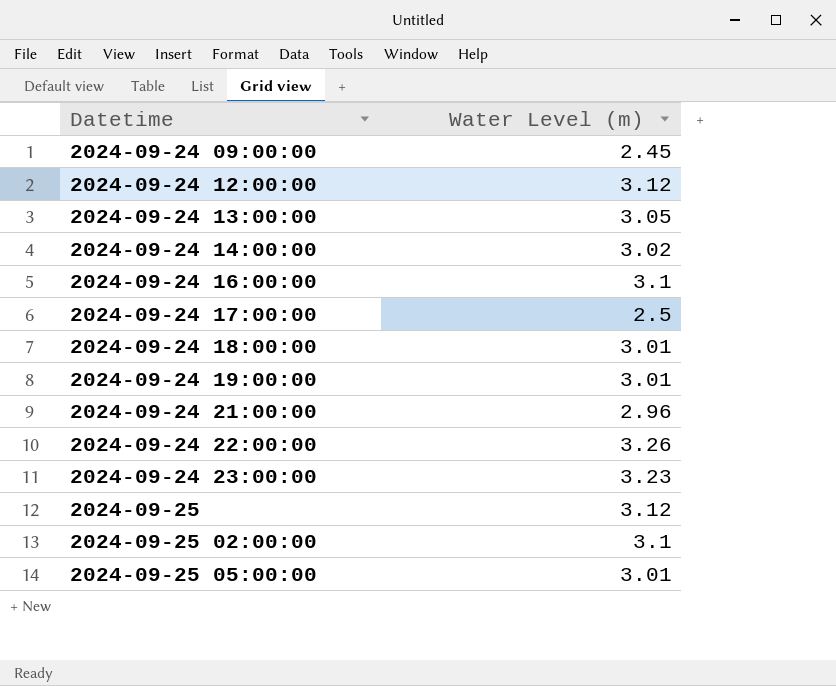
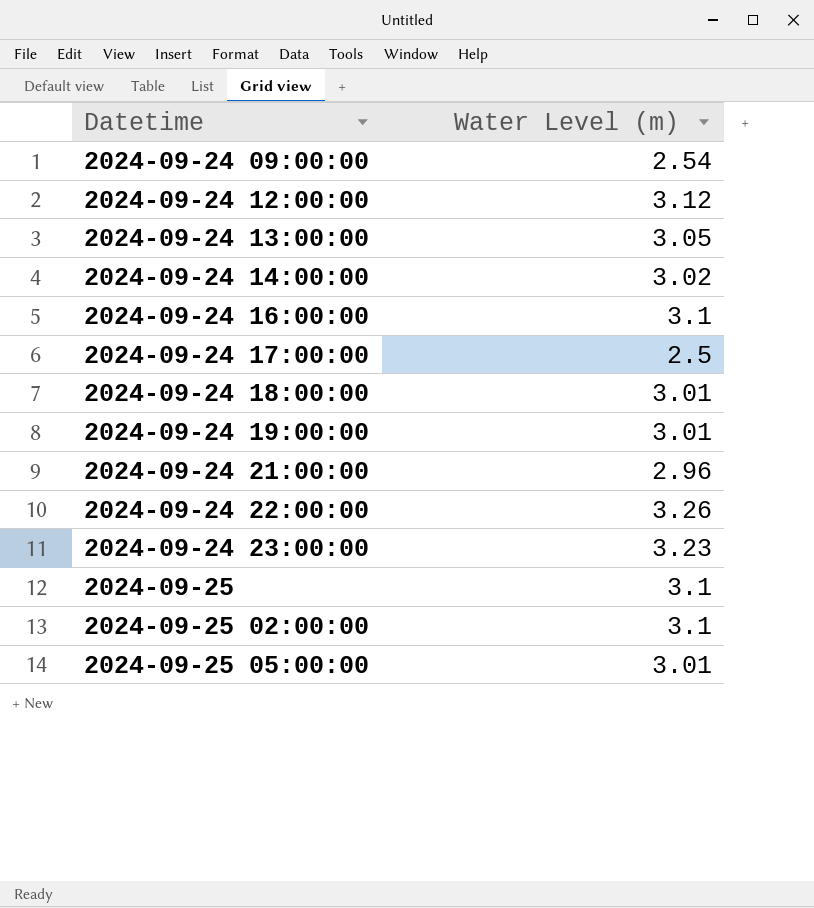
2024-09-24 09:00:00 | Water Level (m): 2.45 -> 2.54
2024-09-25 | Water Level (m): 3.12 -> 3.1

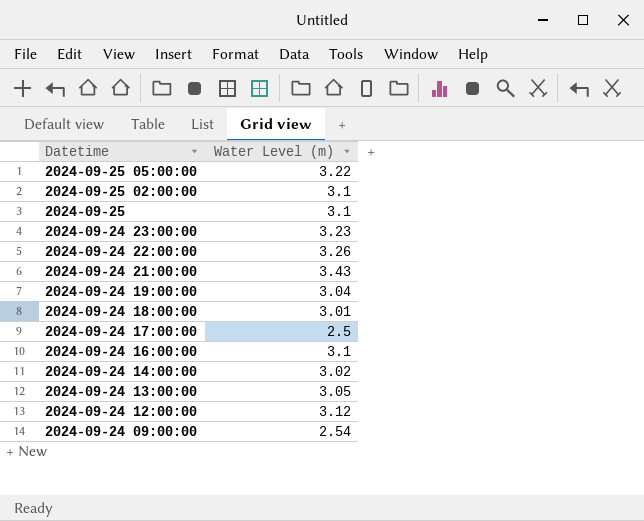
row order: Datetime ascending -> Datetime descending
2024-09-25 05:00:00 | Water Level (m): 3.01 -> 3.22
2024-09-24 21:00:00 | Water Level (m): 2.96 -> 3.43
2024-09-24 19:00:00 | Water Level (m): 3.01 -> 3.04

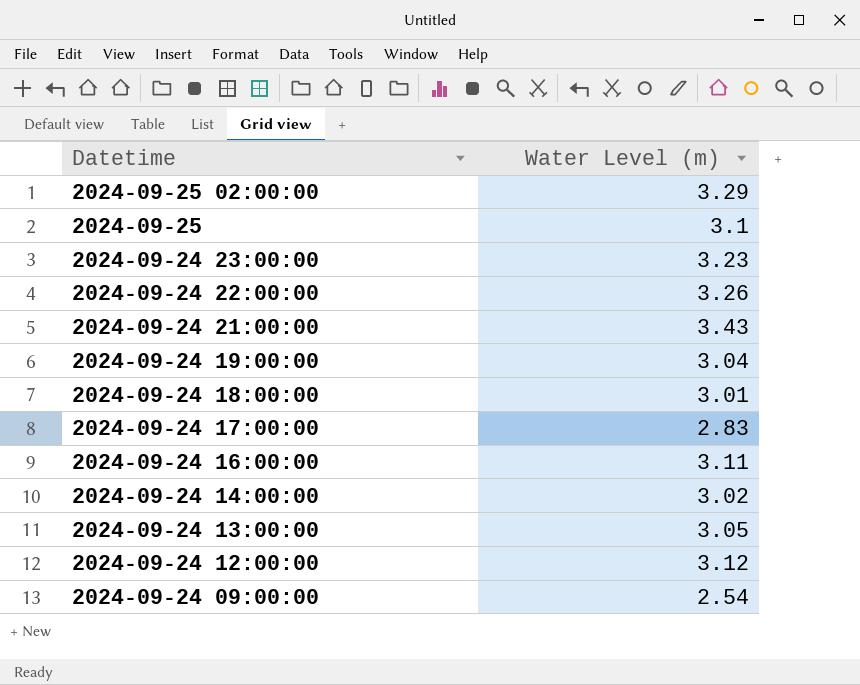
row 2024-09-25 05:00:00: 3.22 -> none
2024-09-25 02:00:00 | Water Level (m): 3.1 -> 3.29
2024-09-24 17:00:00 | Water Level (m): 2.5 -> 2.83
2024-09-24 16:00:00 | Water Level (m): 3.1 -> 3.11

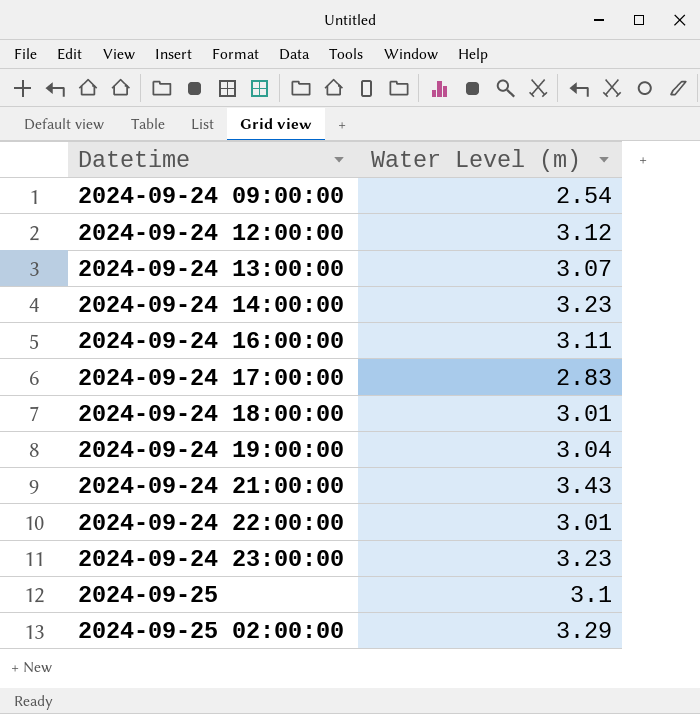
row order: Datetime descending -> Datetime ascending
2024-09-24 13:00:00 | Water Level (m): 3.05 -> 3.07
2024-09-24 14:00:00 | Water Level (m): 3.02 -> 3.23
2024-09-24 22:00:00 | Water Level (m): 3.26 -> 3.01

